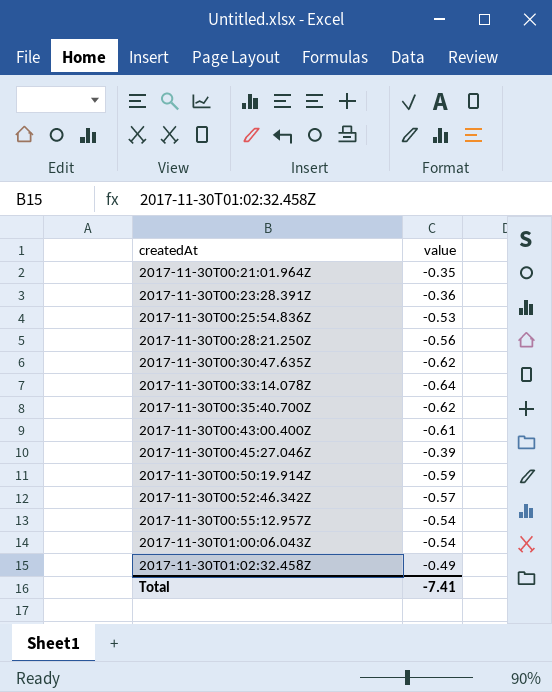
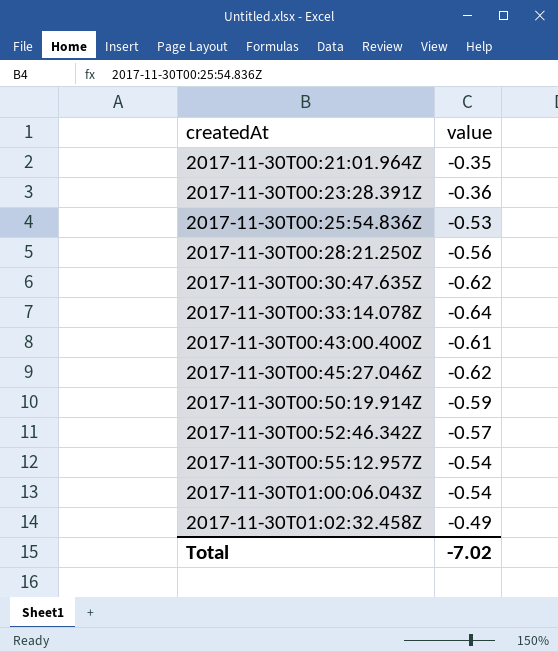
row 2017-11-30T00:35:40.700Z: -0.62 -> none
2017-11-30T00:45:27.046Z | value: -0.39 -> -0.62
Total | value: -7.41 -> -7.02

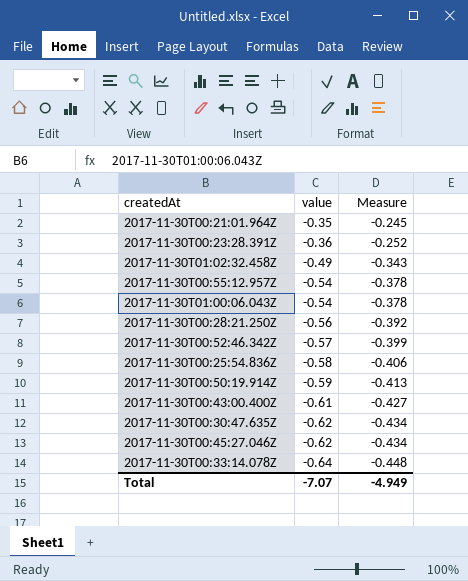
row order: createdAt ascending -> value descending
column Measure | formula: none -> [value] * 0.7
2017-11-30T00:25:54.836Z | value: -0.53 -> -0.58
Total | value: -7.02 -> -7.07

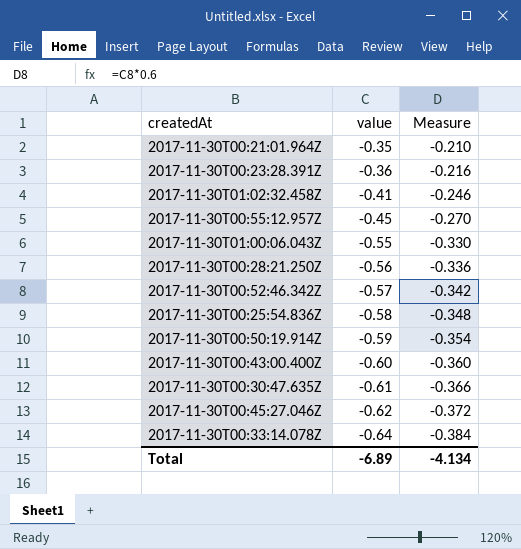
column Measure | formula: [value] * 0.7 -> [value] * 0.6
2017-11-30T01:02:32.458Z | value: -0.49 -> -0.41
2017-11-30T00:55:12.957Z | value: -0.54 -> -0.45
2017-11-30T01:00:06.043Z | value: -0.54 -> -0.55
2017-11-30T00:43:00.400Z | value: -0.61 -> -0.60
2017-11-30T00:30:47.635Z | value: -0.62 -> -0.61
Total | value: -7.07 -> -6.89
Total | Measure: -4.949 -> -4.134

